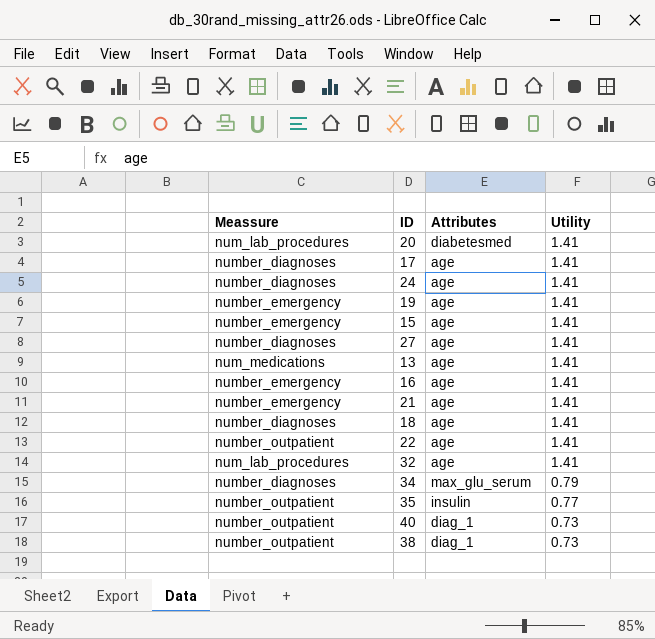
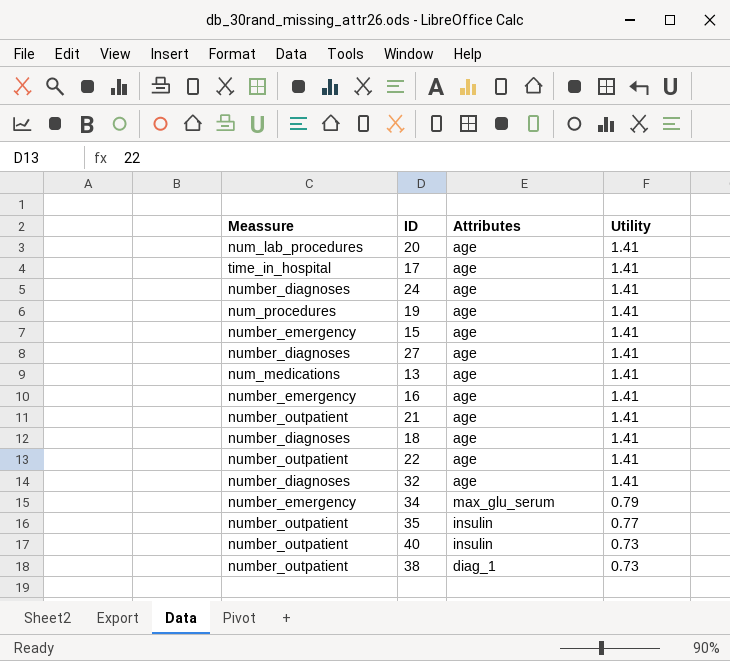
20 | Attributes: diabetesmed -> age
17 | Meassure: number_diagnoses -> time_in_hospital
19 | Meassure: number_emergency -> num_procedures
21 | Meassure: number_emergency -> number_outpatient
32 | Meassure: num_lab_procedures -> number_diagnoses
34 | Meassure: number_diagnoses -> number_emergency
40 | Attributes: diag_1 -> insulin

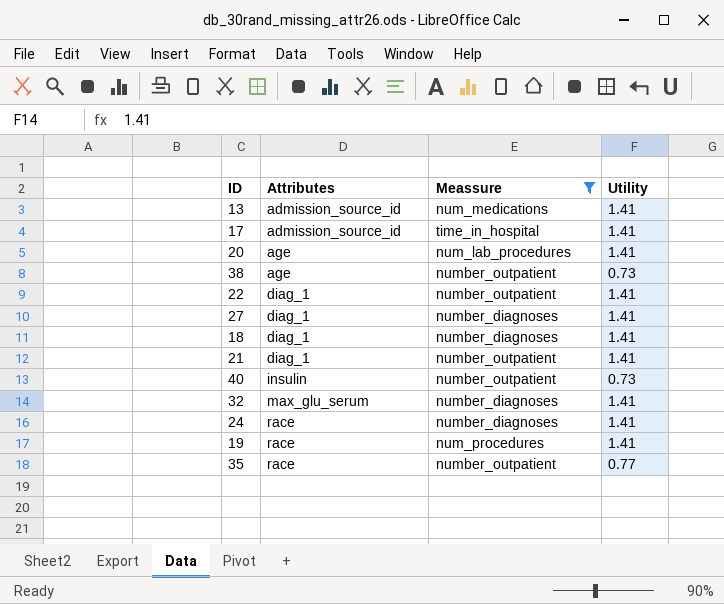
filter: none -> Meassure != number_emergency
row order: Utility descending -> Attributes ascending
column Meassure | position: 1 -> 3
13 | Attributes: age -> admission_source_id
17 | Attributes: age -> admission_source_id
38 | Attributes: diag_1 -> age
22 | Attributes: age -> diag_1
27 | Attributes: age -> diag_1
18 | Attributes: age -> diag_1
21 | Attributes: age -> diag_1
32 | Attributes: age -> max_glu_serum
24 | Attributes: age -> race
19 | Attributes: age -> race
35 | Attributes: insulin -> race

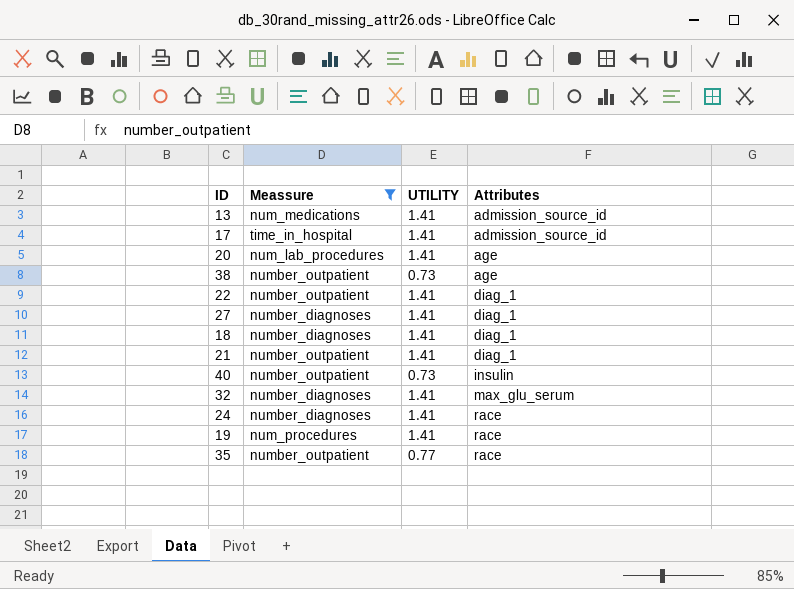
column name: Utility -> UTILITY
column Attributes | position: 2 -> 4

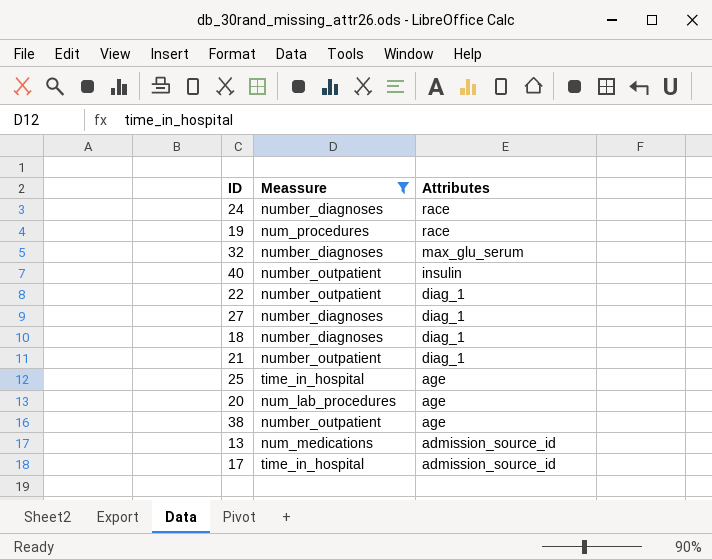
row order: Attributes ascending -> Attributes descending
column UTILITY | position: 3 -> none
row 35: number_outpatient | 0.77 | race -> none
row 25: none -> time_in_hospital | age

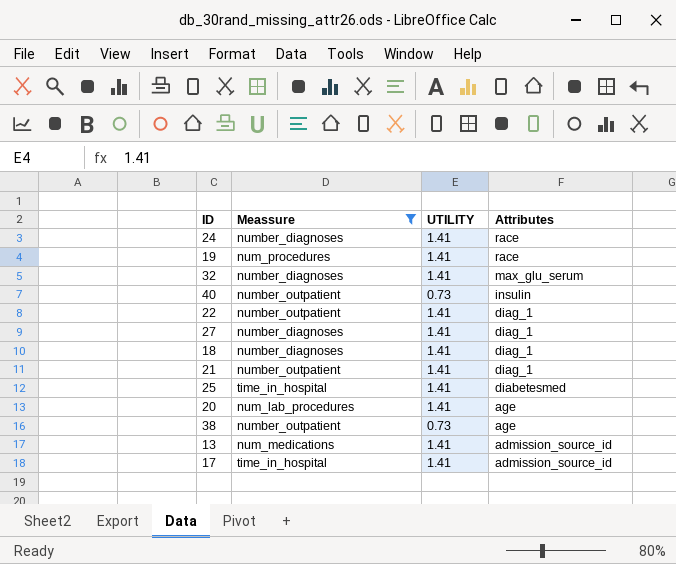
column UTILITY | position: none -> 3
25 | Attributes: age -> diabetesmed

